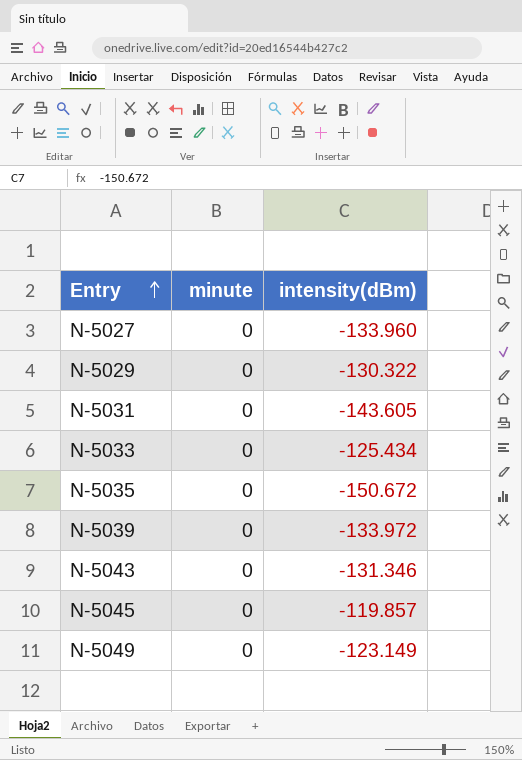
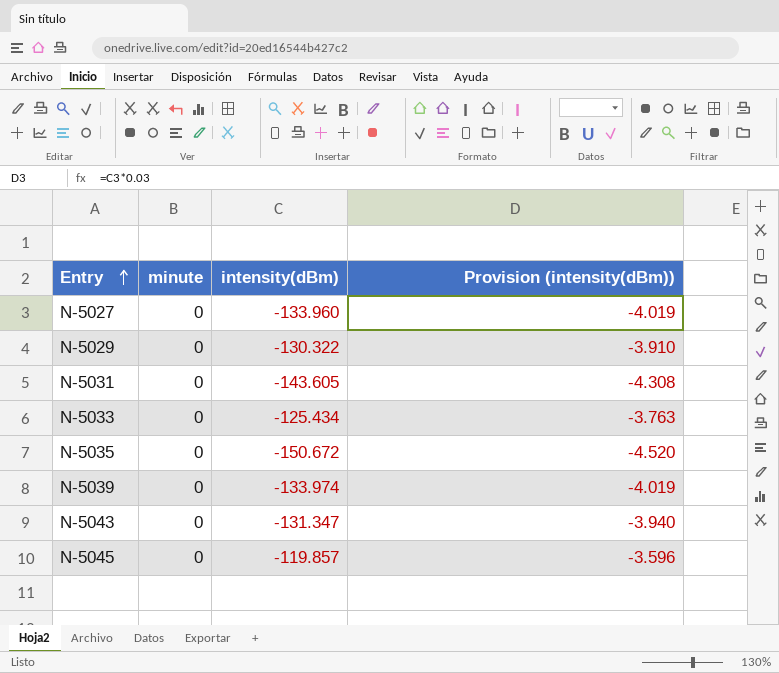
column Provision (intensity(dBm)) | formula: none -> [intensity(dBm)] * 0.03
row N-5049: 0 | -123.149 -> none
N-5039 | intensity(dBm): -133.972 -> -133.974
N-5043 | intensity(dBm): -131.346 -> -131.347

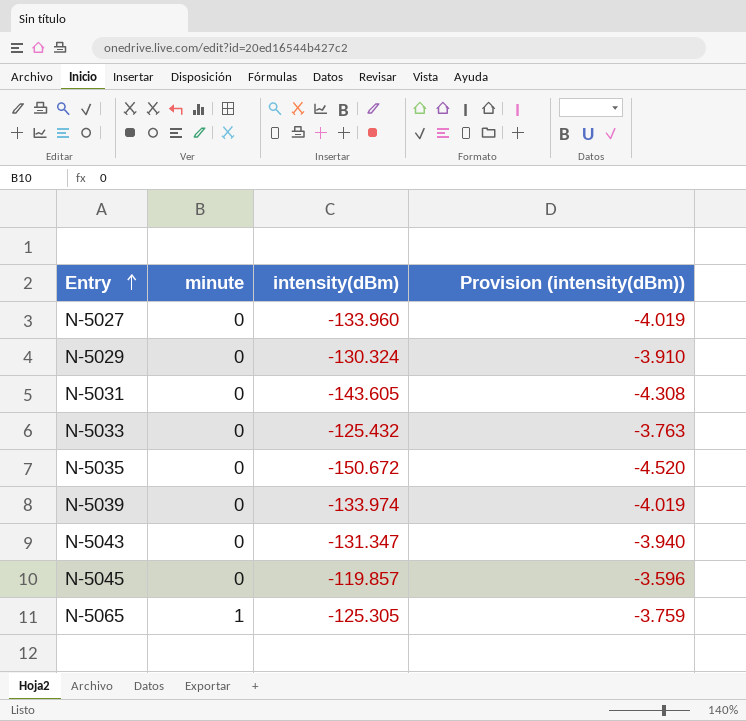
N-5029 | intensity(dBm): -130.322 -> -130.324
N-5033 | intensity(dBm): -125.434 -> -125.432
row N-5065: none -> 1 | -125.305 | -3.759

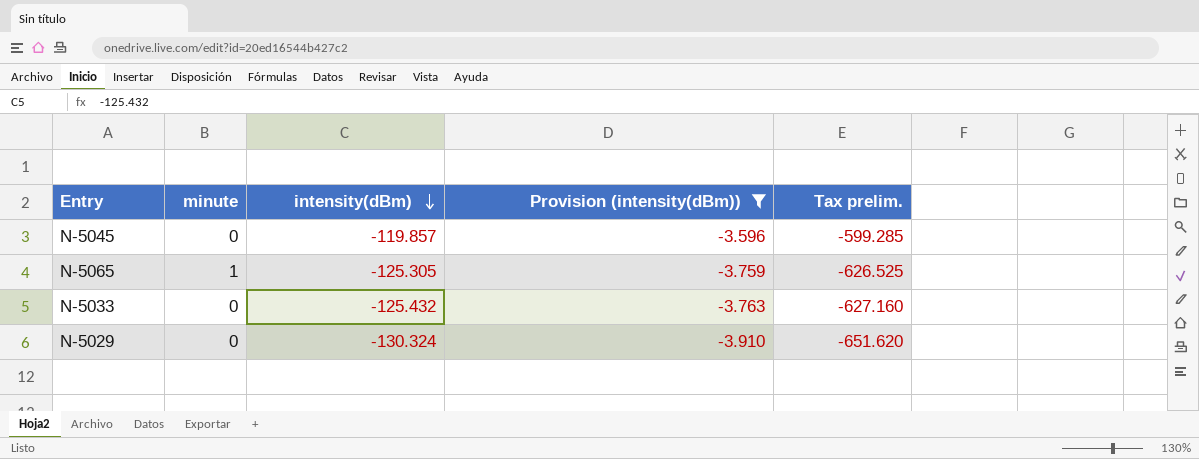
filter: none -> Provision (intensity(dBm)) >= -3.910
row order: Entry ascending -> intensity(dBm) descending
column Tax prelim. | formula: none -> [intensity(dBm)] * 5

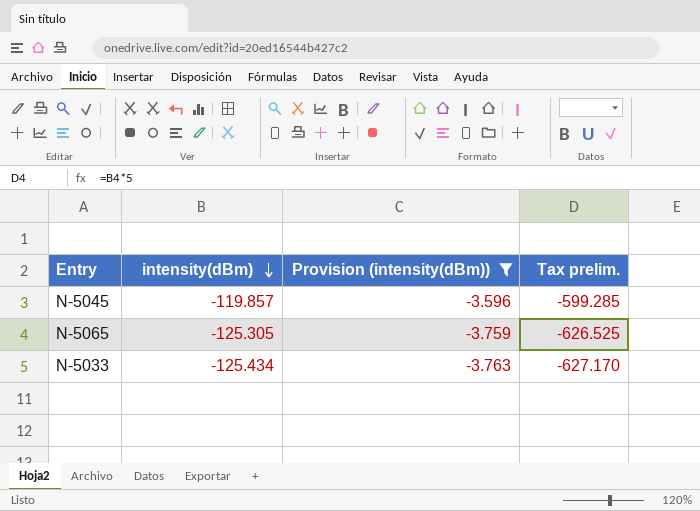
column minute | position: 2 -> none
row N-5029: 0 | -130.324 | -3.910 | -651.620 -> none
N-5033 | intensity(dBm): -125.432 -> -125.434
N-5033 | Tax prelim.: -627.160 -> -627.170

